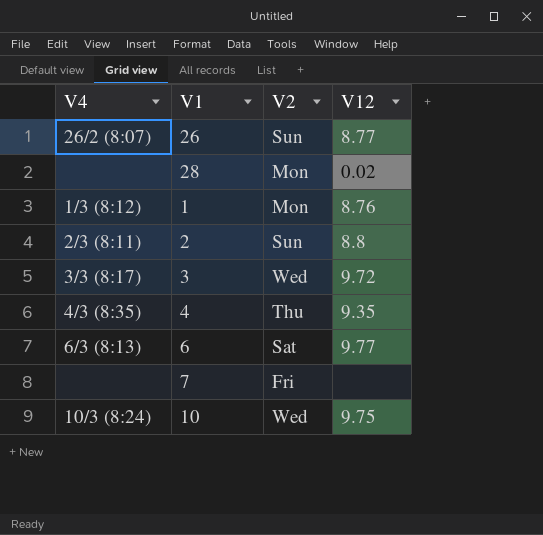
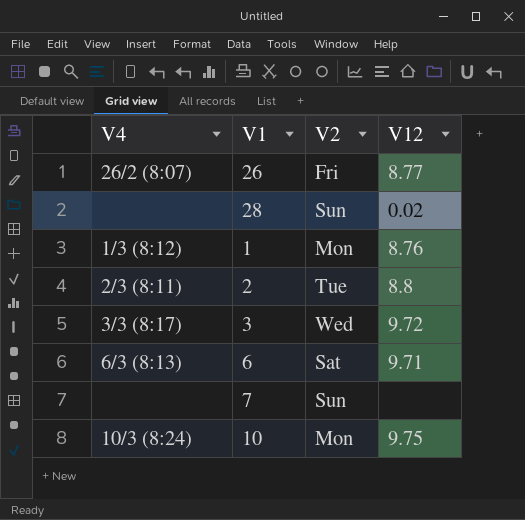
row 4: 4/3 (8:35) | Thu | 9.35 -> none
26 | V2: Sun -> Fri
28 | V2: Mon -> Sun
2 | V2: Sun -> Tue
6 | V12: 9.77 -> 9.71
7 | V2: Fri -> Sun
10 | V2: Wed -> Mon

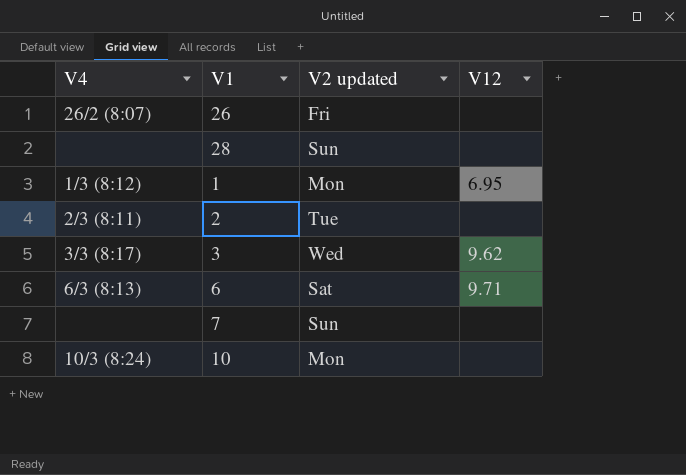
column name: V2 -> V2 updated
26 | V12: 8.77 -> none
28 | V12: 0.02 -> none
1 | V12: 8.76 -> 6.95
2 | V12: 8.8 -> none
3 | V12: 9.72 -> 9.62
10 | V12: 9.75 -> none

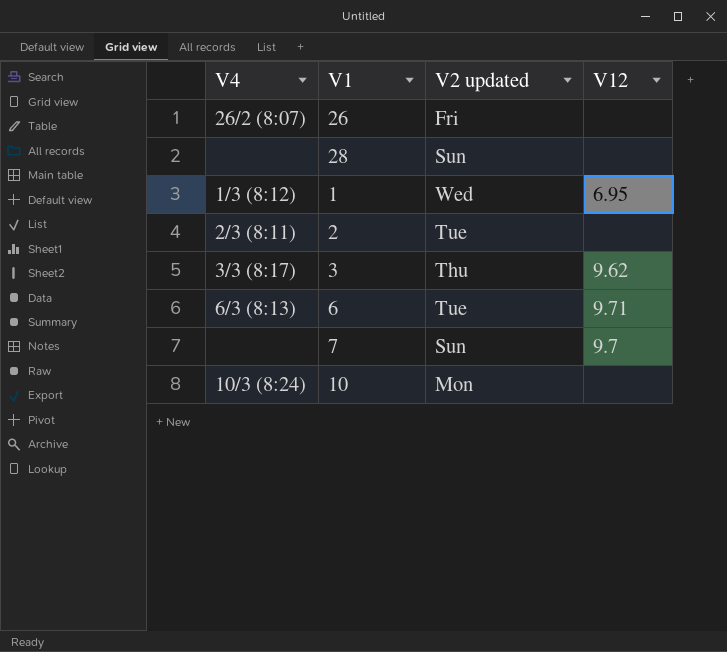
1 | V2 updated: Mon -> Wed
3 | V2 updated: Wed -> Thu
6 | V2 updated: Sat -> Tue
7 | V12: none -> 9.7

